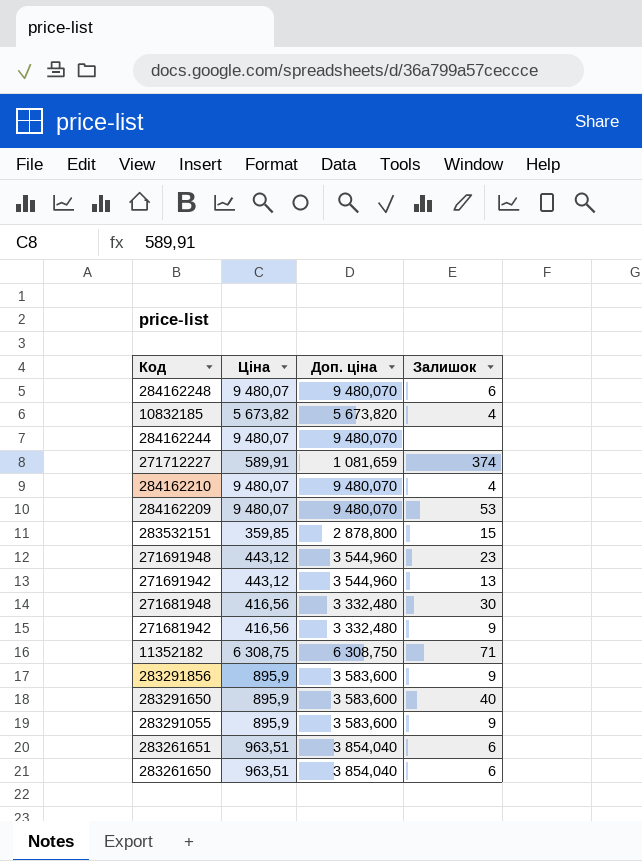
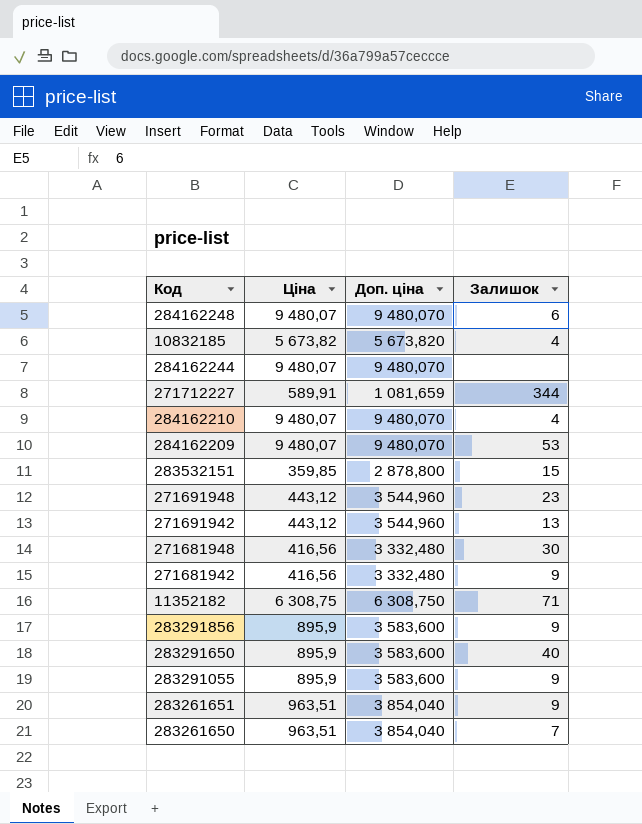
271712227 | Залишок: 374 -> 344
283261651 | Залишок: 6 -> 9
283261650 | Залишок: 6 -> 7

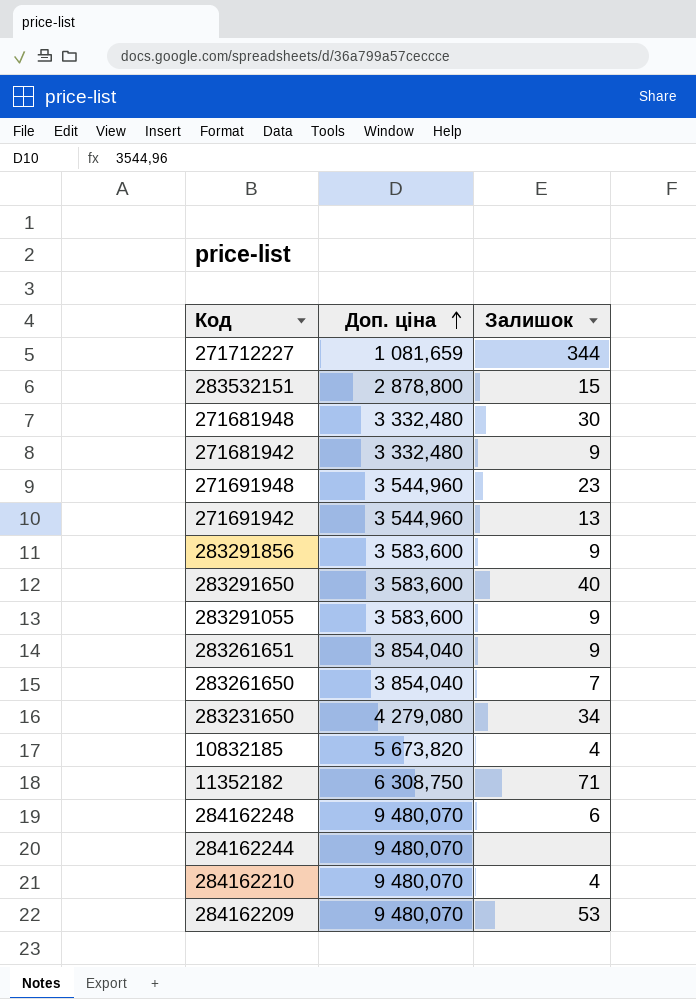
row order: none -> Доп. ціна ascending
column Ціна | position: 2 -> none
row 283231650: none -> 4 279,080 | 34

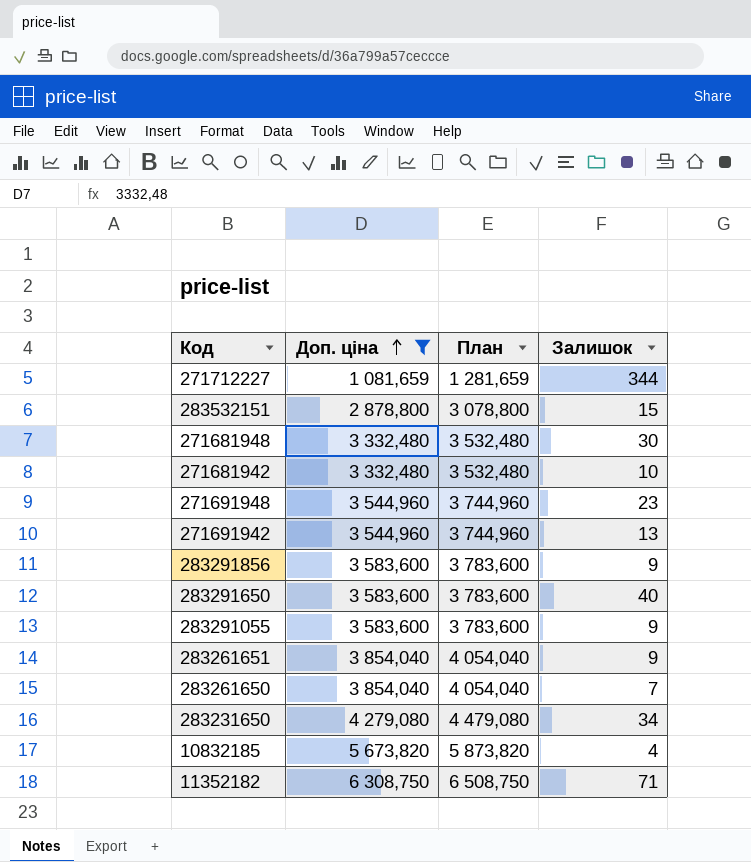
filter: none -> Доп. ціна != 9 480,070
column План | formula: none -> [Доп. ціна] + 200
271681942 | Залишок: 9 -> 10

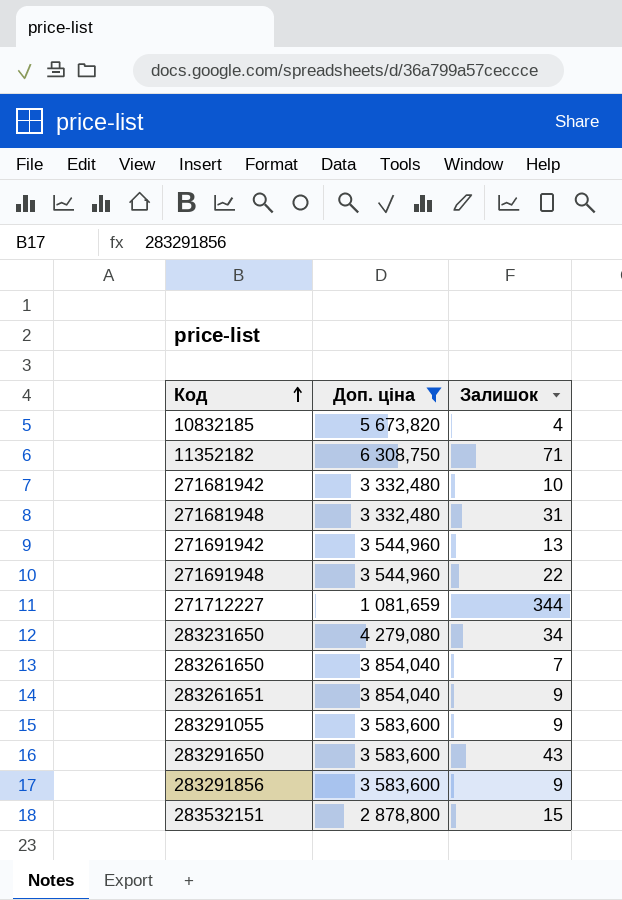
row order: Доп. ціна ascending -> Код ascending
column План | formula: [Доп. ціна] + 200 -> none
271681948 | Залишок: 30 -> 31
271691948 | Залишок: 23 -> 22
283291650 | Залишок: 40 -> 43

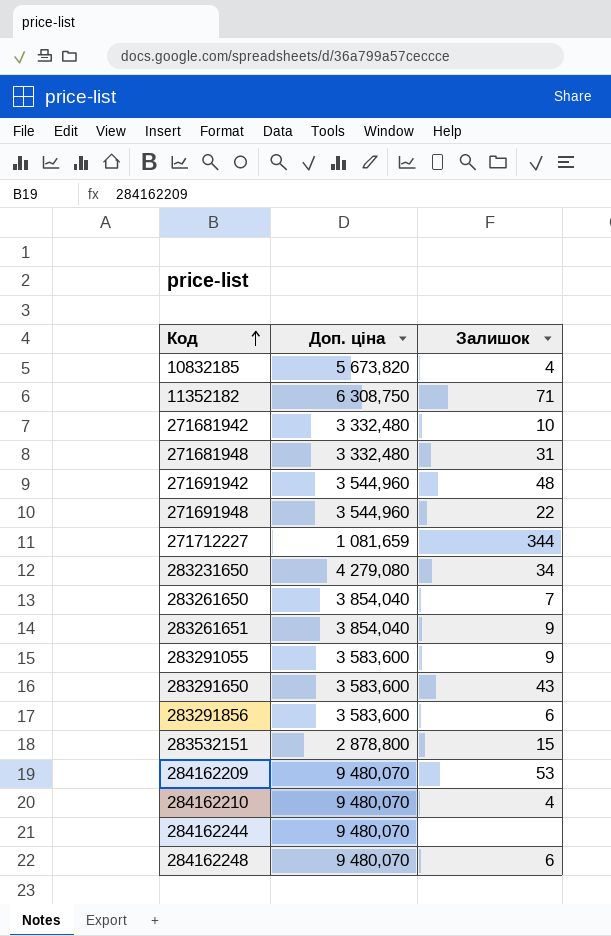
filter: Доп. ціна != 9 480,070 -> none
271691942 | Залишок: 13 -> 48
283291856 | Залишок: 9 -> 6

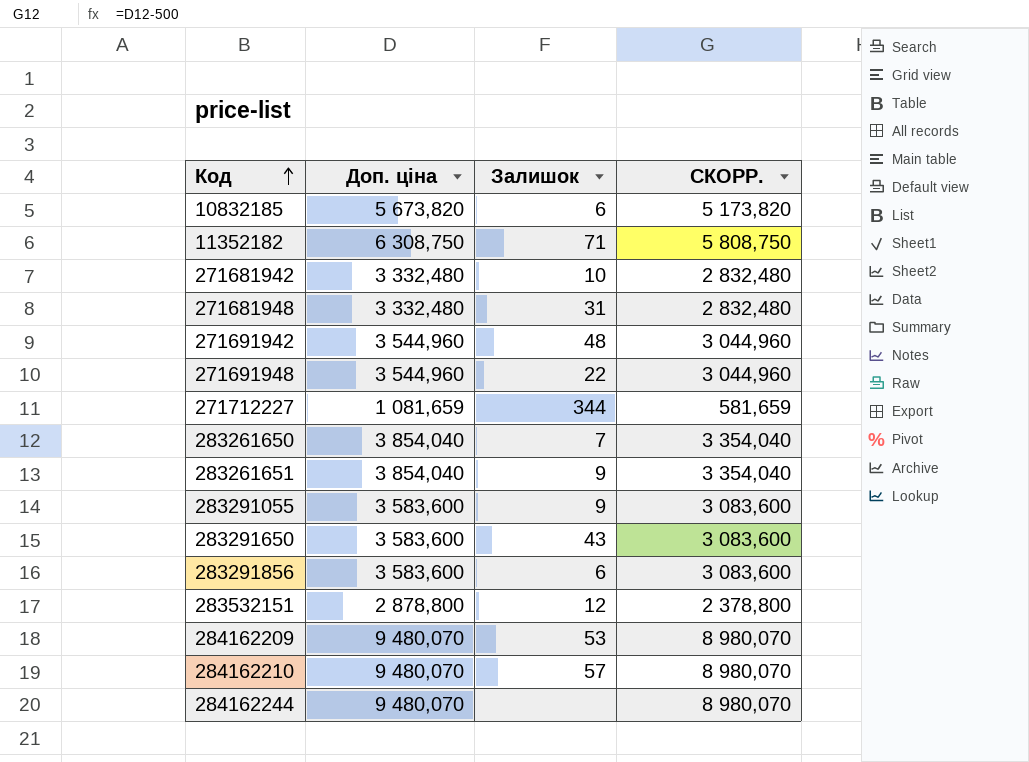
column СКОРР. | formula: none -> [Доп. ціна] - 500
row 283231650: 4 279,080 | 34 -> none
row 284162248: 9 480,070 | 6 -> none
10832185 | Залишок: 4 -> 6
283532151 | Залишок: 15 -> 12
284162210 | Залишок: 4 -> 57

